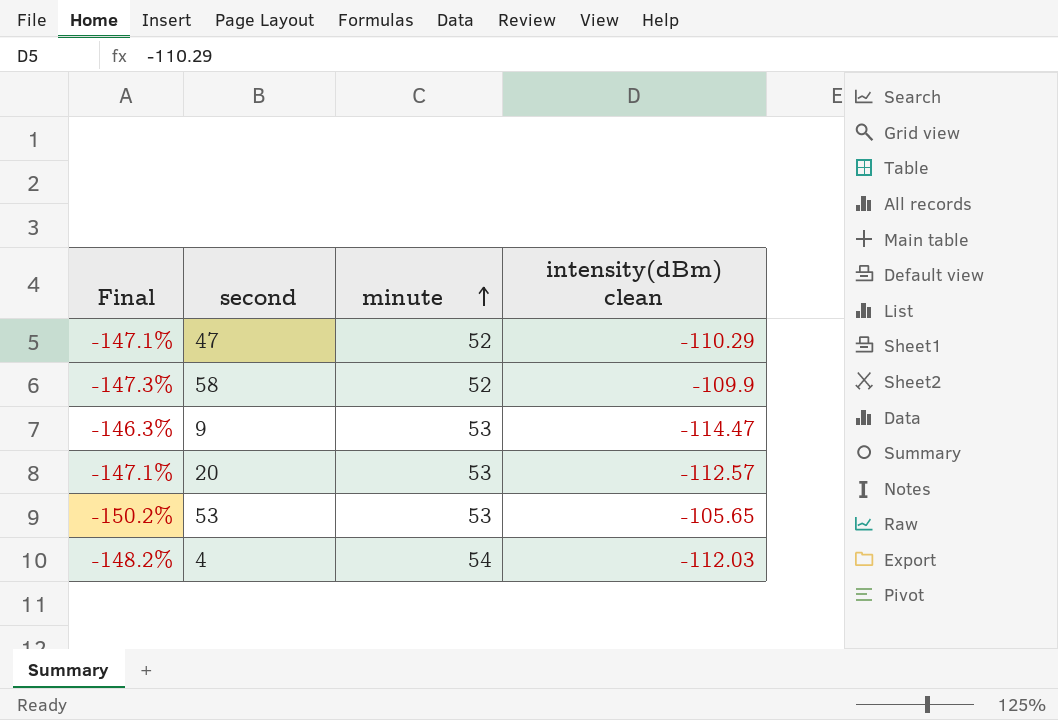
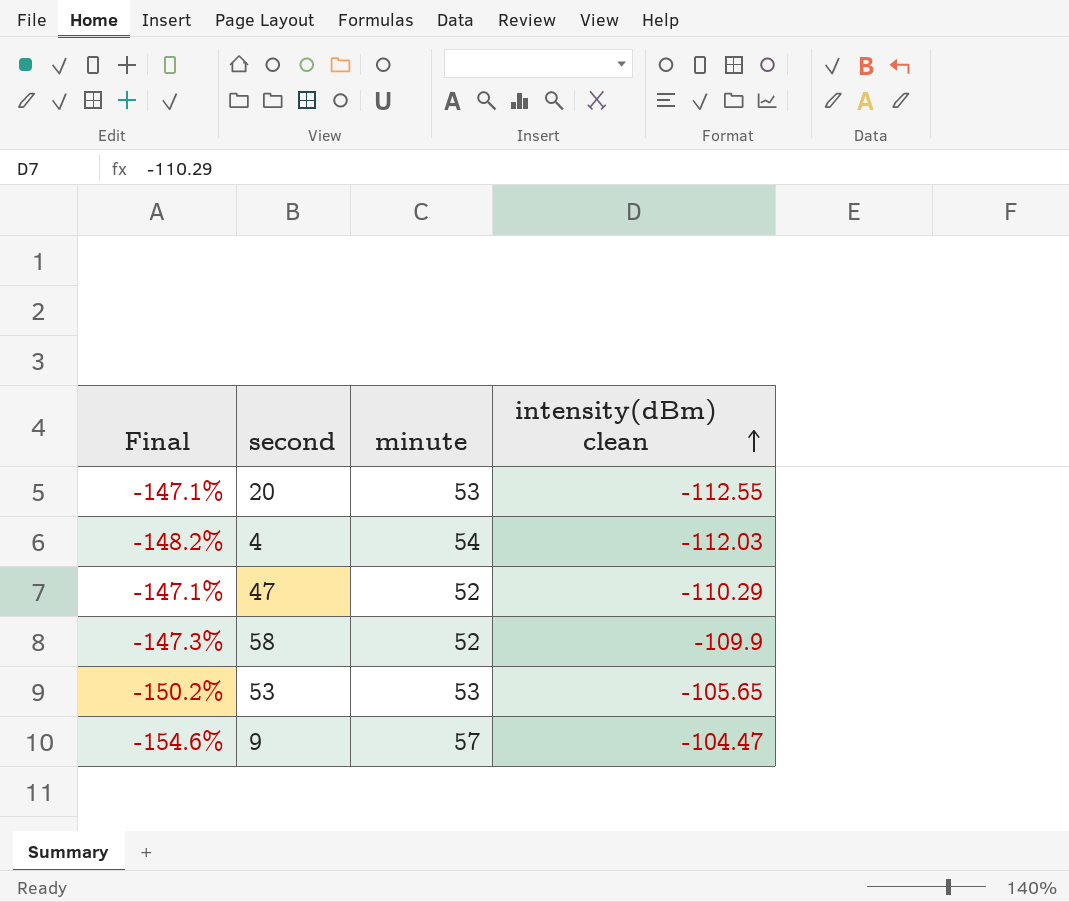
row order: minute ascending -> intensity(dBm) clean ascending
20 | intensity(dBm) clean: -112.57 -> -112.55
9 | Final: -146.3% -> -154.6%
9 | minute: 53 -> 57
9 | intensity(dBm) clean: -114.47 -> -104.47

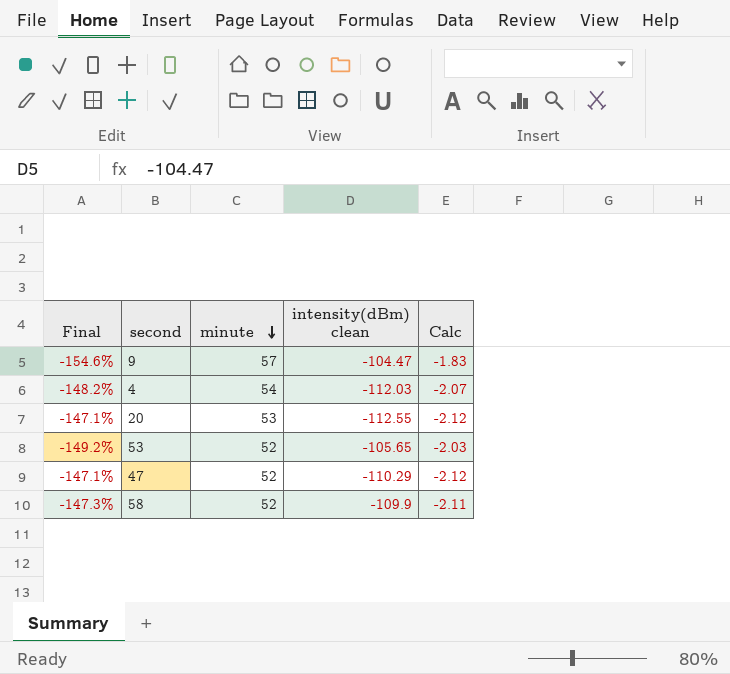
row order: intensity(dBm) clean ascending -> minute descending
column Calc | formula: none -> [intensity(dBm) clean] / [minute]
53 | Final: -150.2% -> -149.2%
53 | minute: 53 -> 52

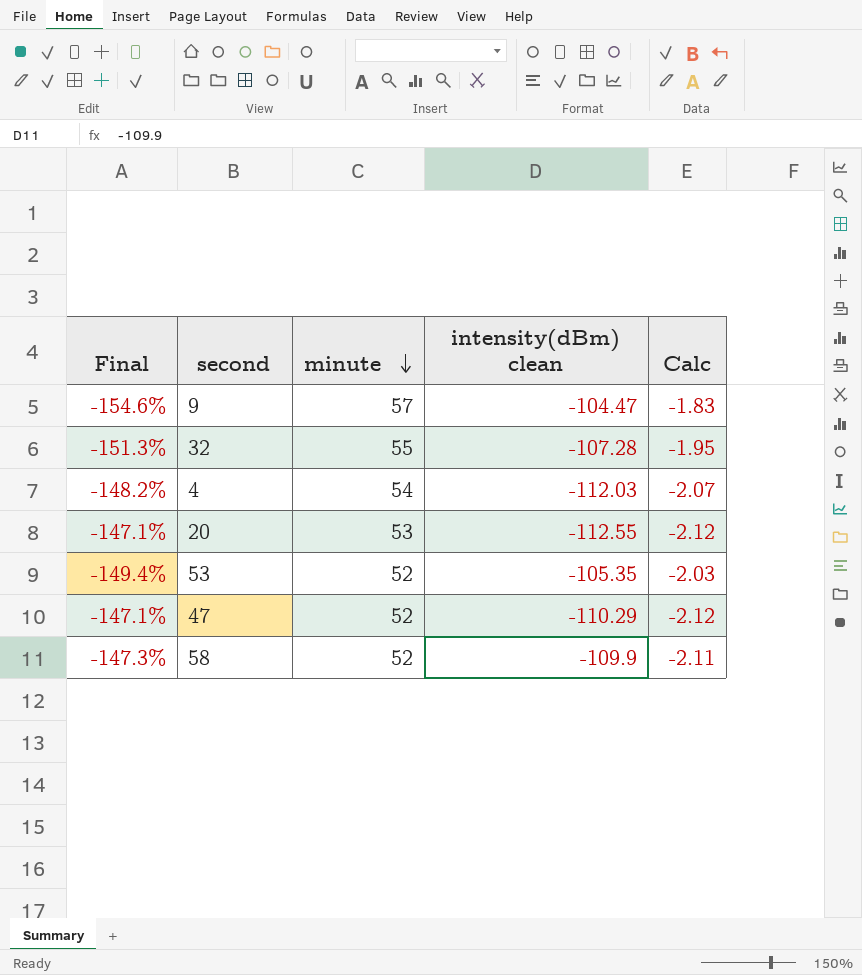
row 32: none -> -151.3% | 55 | -107.28 | -1.95
53 | Final: -149.2% -> -149.4%
53 | intensity(dBm) clean: -105.65 -> -105.35

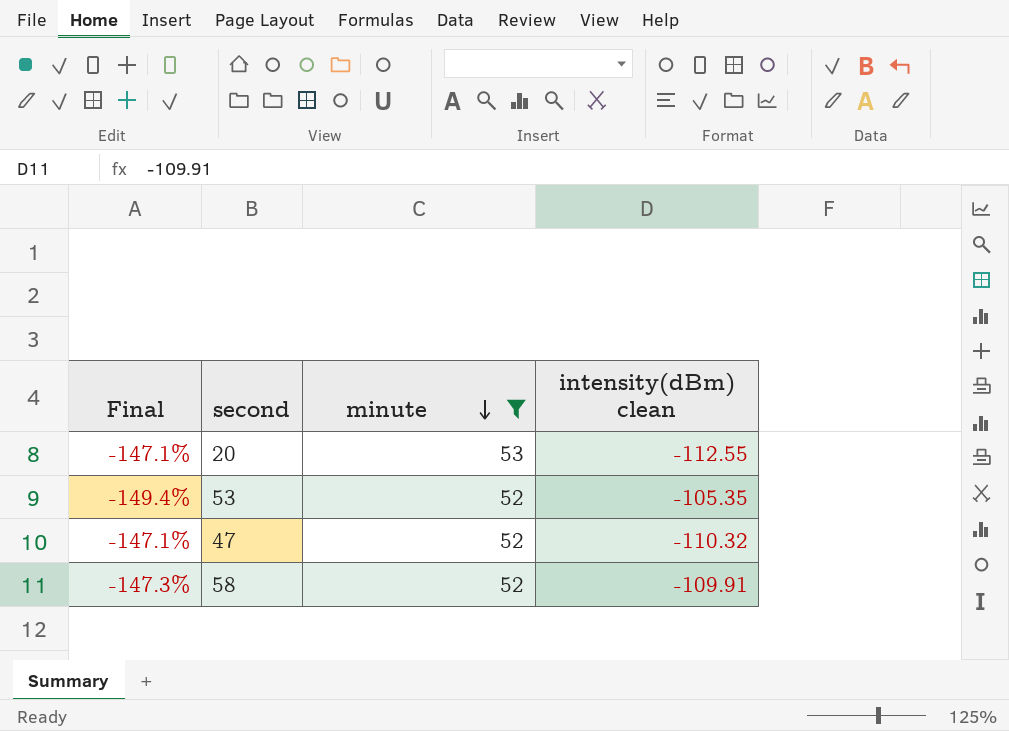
filter: none -> minute <= 53
column Calc | formula: [intensity(dBm) clean] / [minute] -> none
47 | intensity(dBm) clean: -110.29 -> -110.32
58 | intensity(dBm) clean: -109.9 -> -109.91

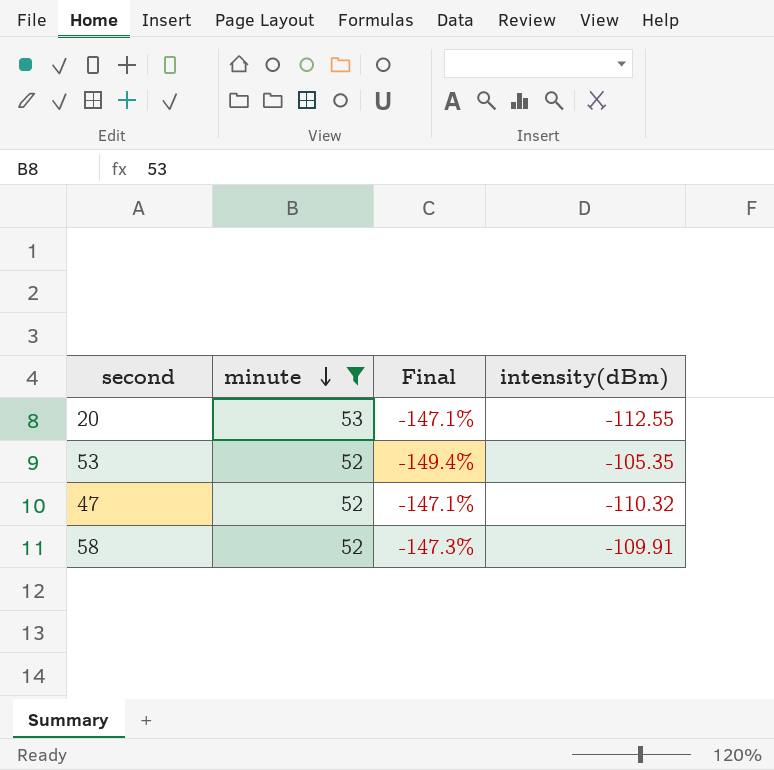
column Final | position: 1 -> 3
column name: intensity(dBm) clean -> intensity(dBm)

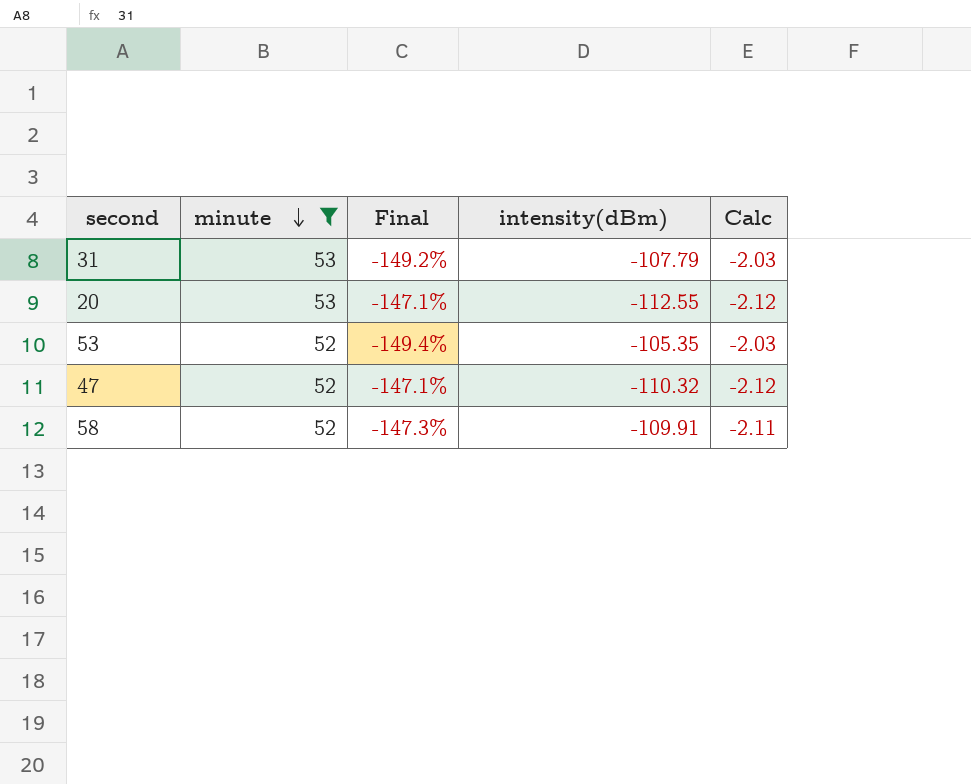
column Calc | formula: none -> [intensity(dBm)] / [minute]
row 31: none -> 53 | -149.2% | -107.79 | -2.03

